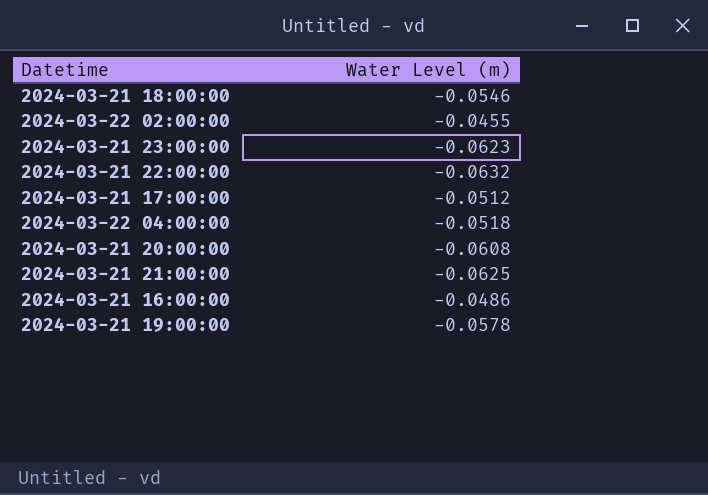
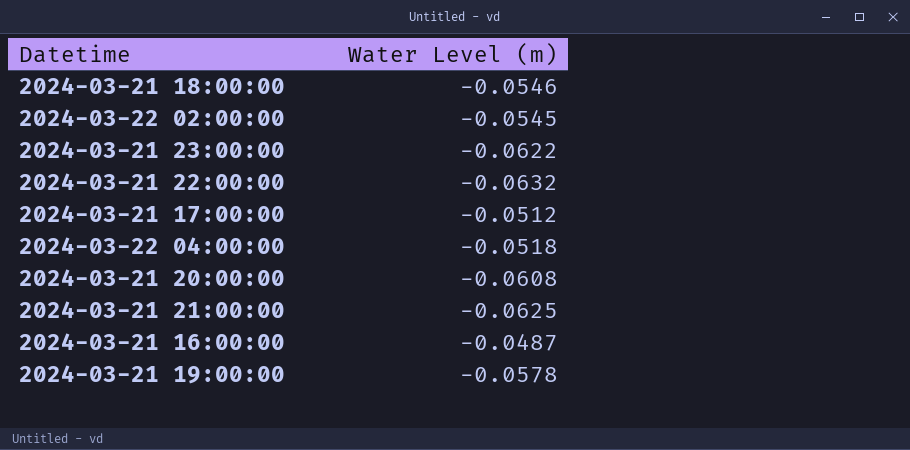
2024-03-22 02:00:00 | Water Level (m): -0.0455 -> -0.0545
2024-03-21 23:00:00 | Water Level (m): -0.0623 -> -0.0622
2024-03-21 16:00:00 | Water Level (m): -0.0486 -> -0.0487

